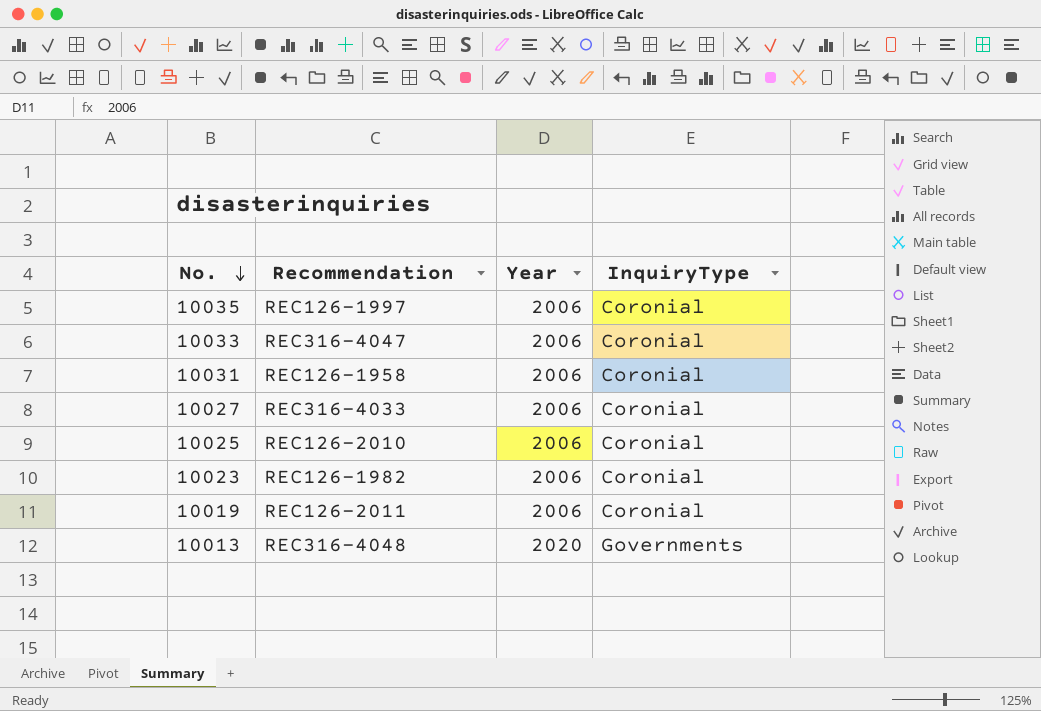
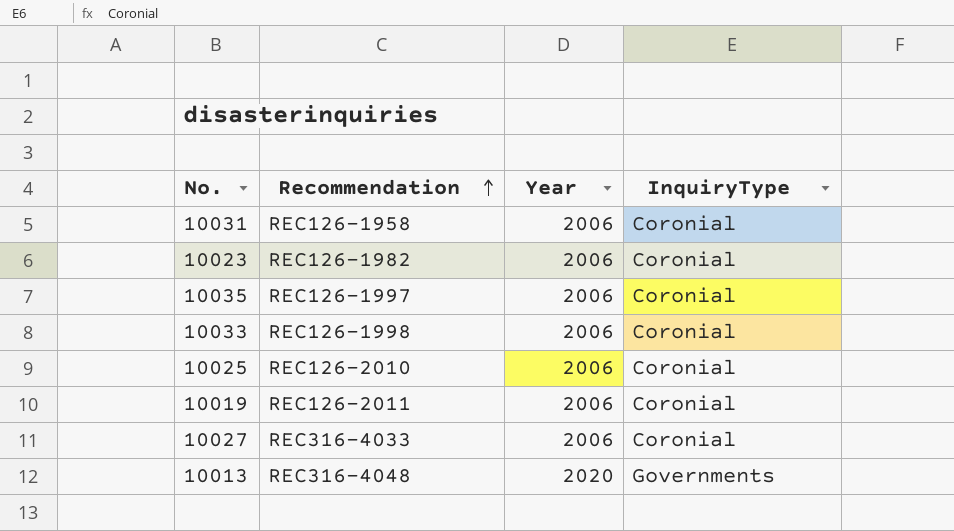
row order: No. descending -> Recommendation ascending
10033 | Recommendation: REC316-4047 -> REC126-1998

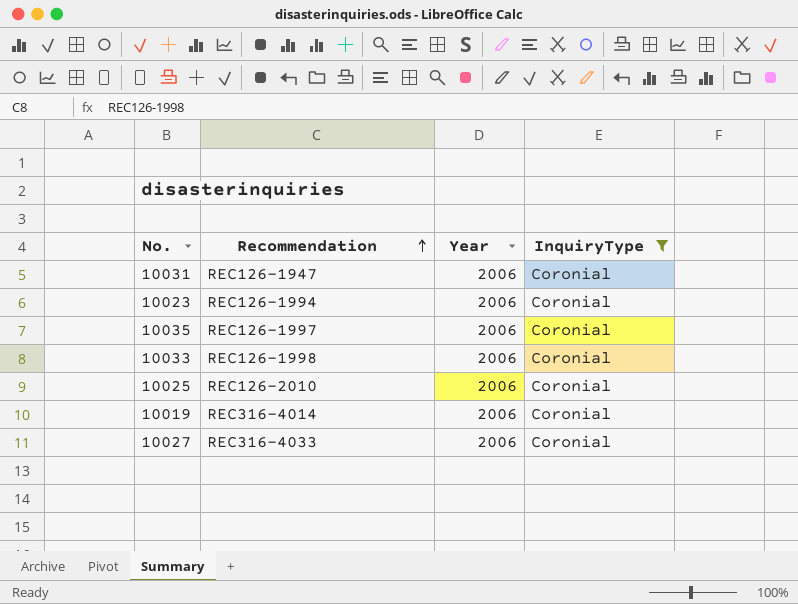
filter: none -> InquiryType = Coronial
10031 | Recommendation: REC126-1958 -> REC126-1947
10023 | Recommendation: REC126-1982 -> REC126-1994
10019 | Recommendation: REC126-2011 -> REC316-4014

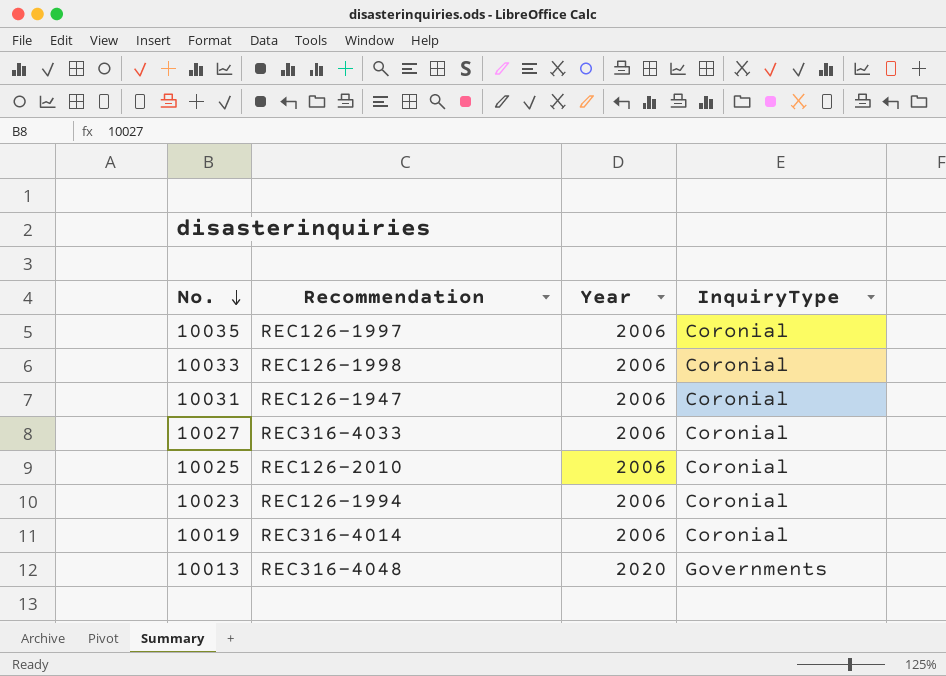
filter: InquiryType = Coronial -> none
row order: Recommendation ascending -> No. descending

